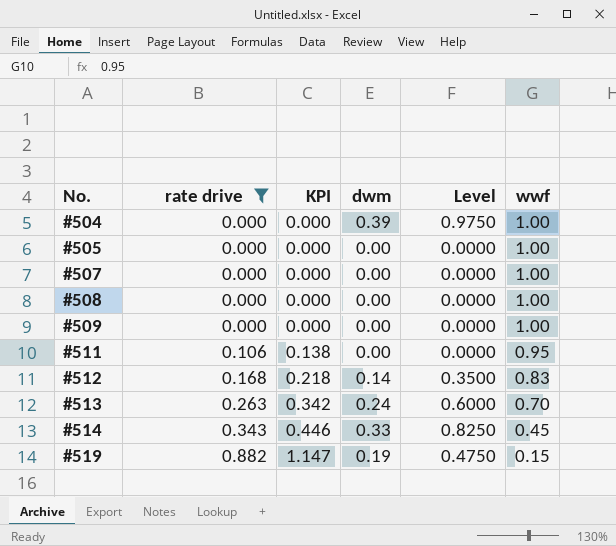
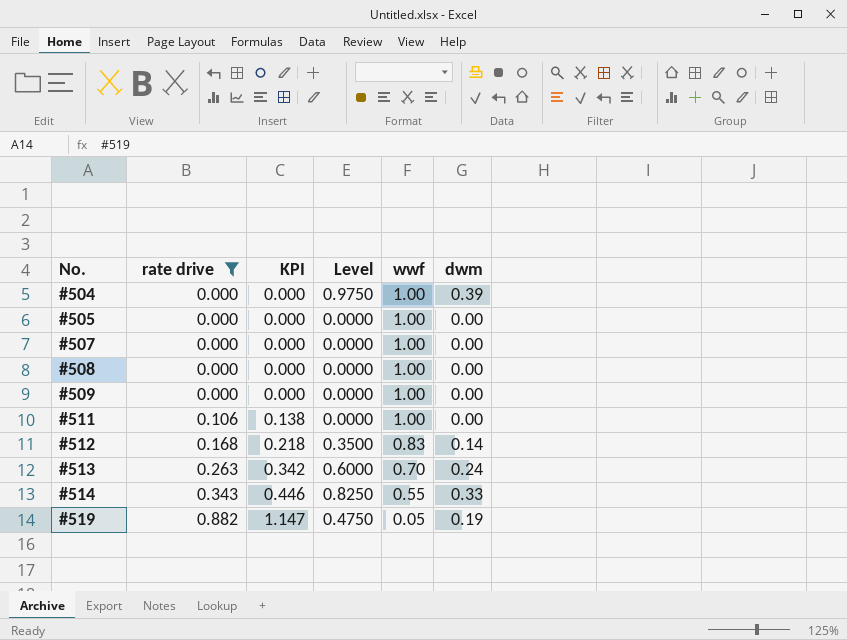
column dwm | position: 4 -> 6
#511 | wwf: 0.95 -> 1.00
#514 | wwf: 0.45 -> 0.55
#519 | wwf: 0.15 -> 0.05

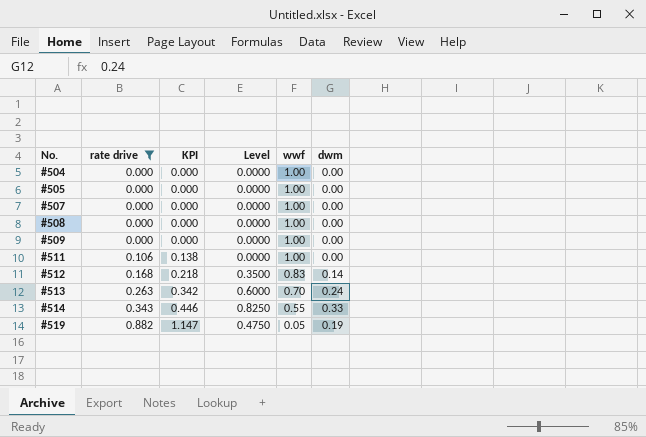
#504 | Level: 0.9750 -> 0.0000
#504 | dwm: 0.39 -> 0.00

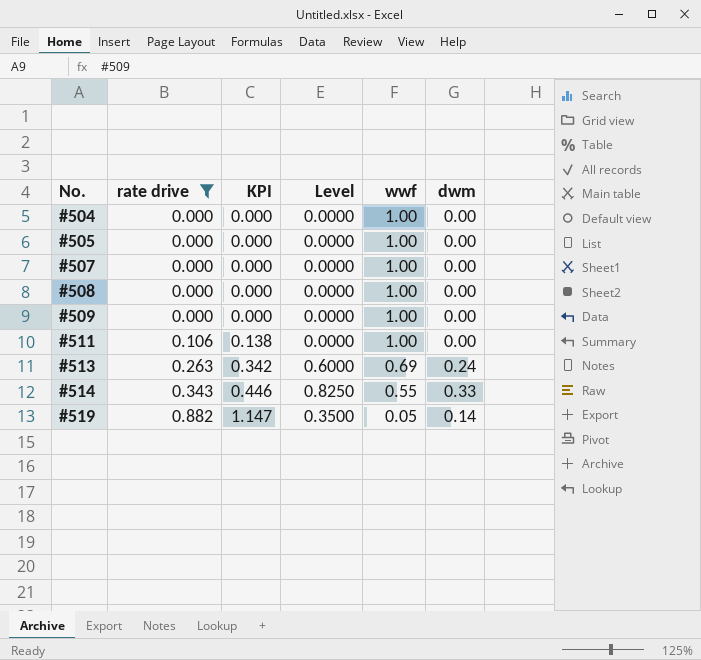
row #512: 0.168 | 0.218 | 0.3500 | 0.83 | 0.14 -> none
#513 | wwf: 0.70 -> 0.69
#519 | Level: 0.4750 -> 0.3500
#519 | dwm: 0.19 -> 0.14

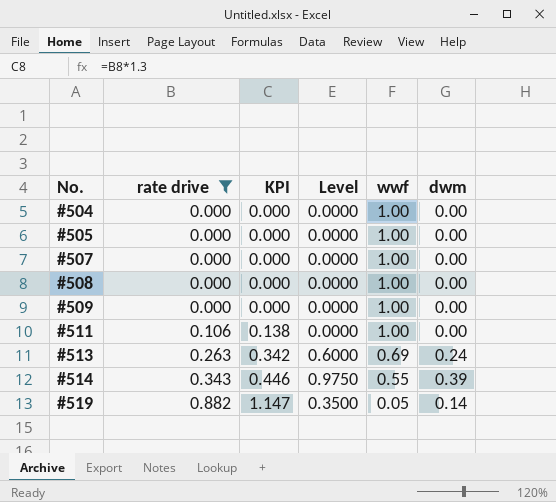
#514 | Level: 0.8250 -> 0.9750
#514 | dwm: 0.33 -> 0.39

